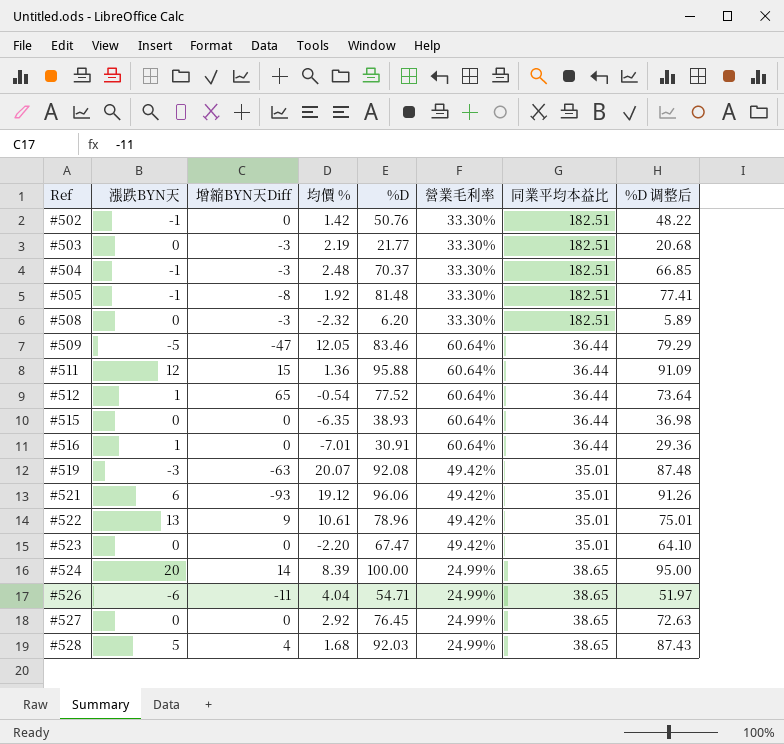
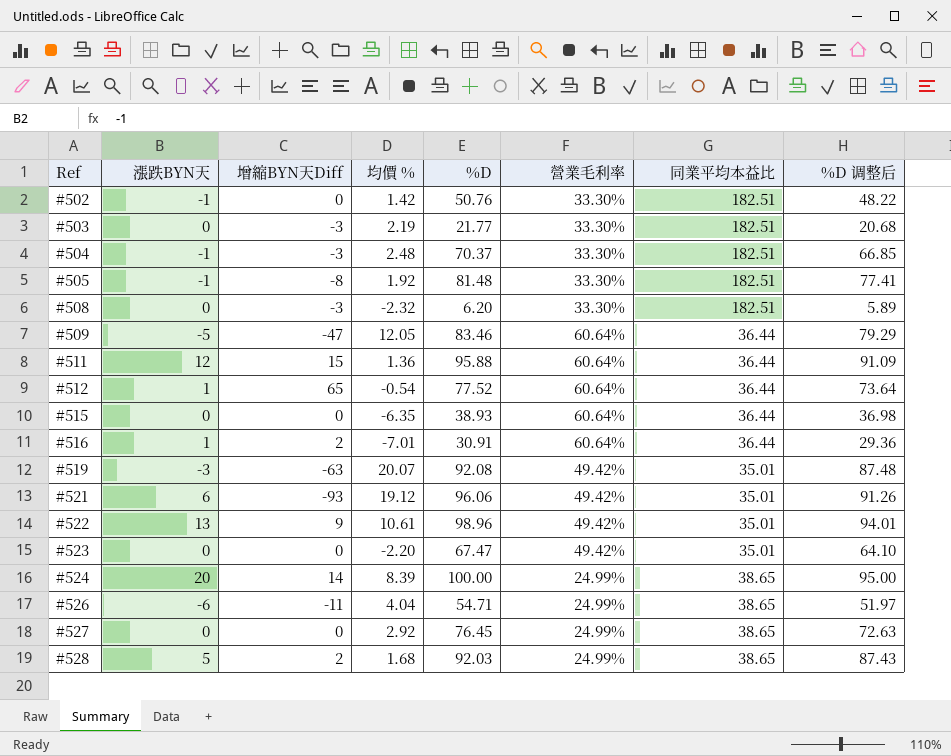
#516 | 增縮BYN天Diff: 0 -> 2
#522 | %D: 78.96 -> 98.96
#522 | %D 调整后: 75.01 -> 94.01
#528 | 增縮BYN天Diff: 4 -> 2

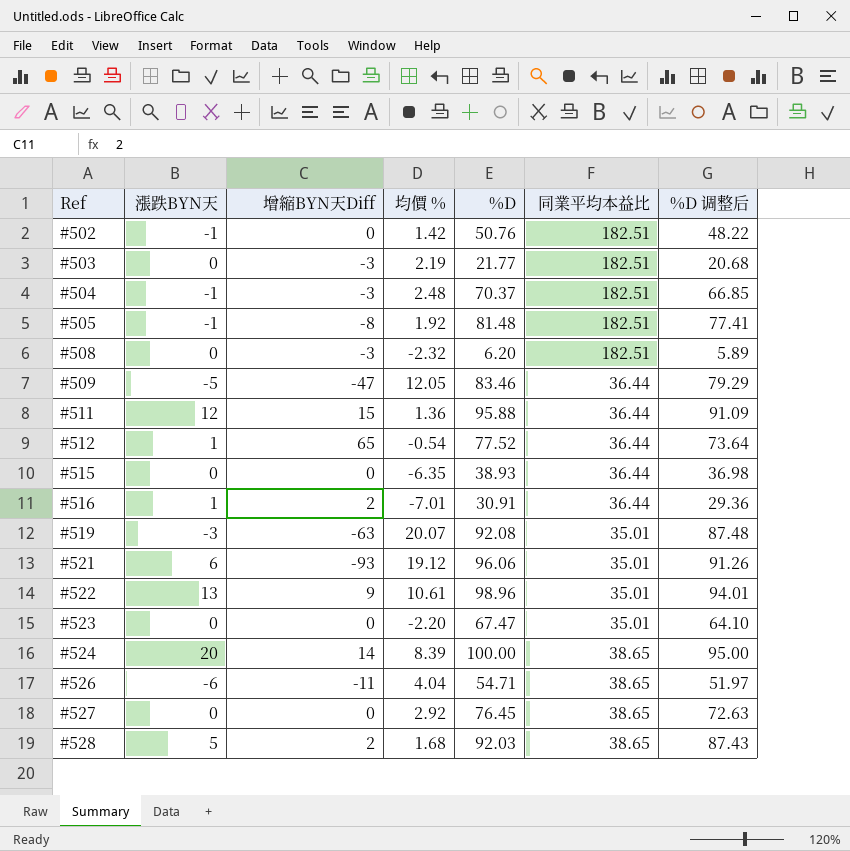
column 營業毛利率 | position: 6 -> none

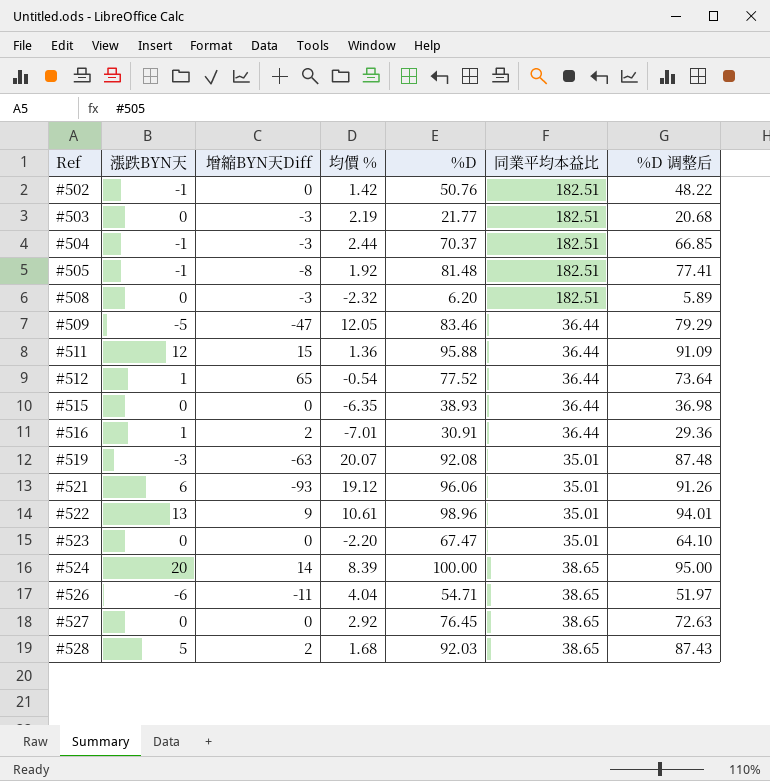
#504 | 均價 %: 2.48 -> 2.44

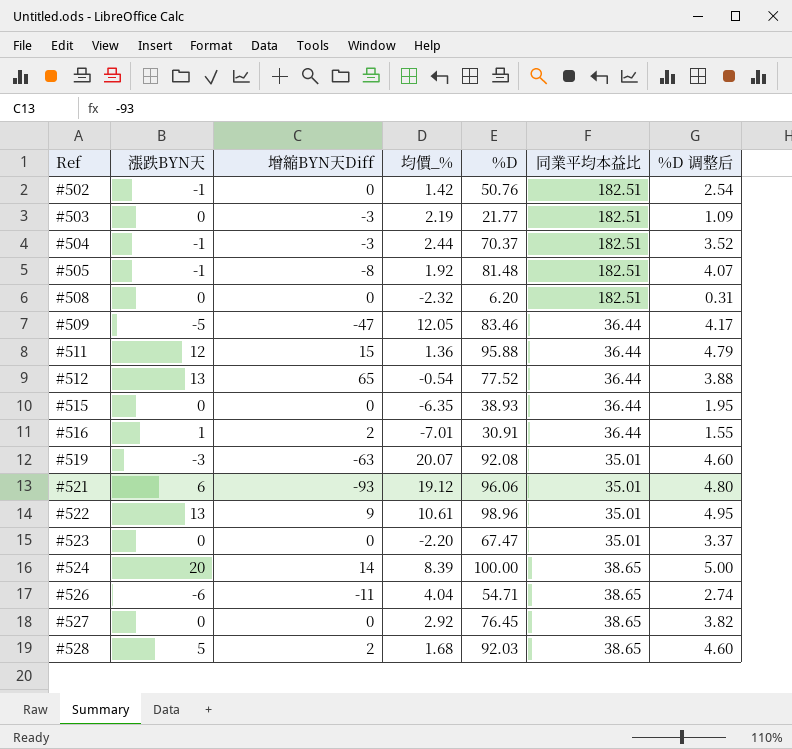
column name: 均價 % -> 均價_%
column %D 调整后 | formula: [%D] * 0.95 -> [%D] * 0.05
#508 | 增縮BYN天Diff: -3 -> 0
#512 | 漲跌BYN天: 1 -> 13

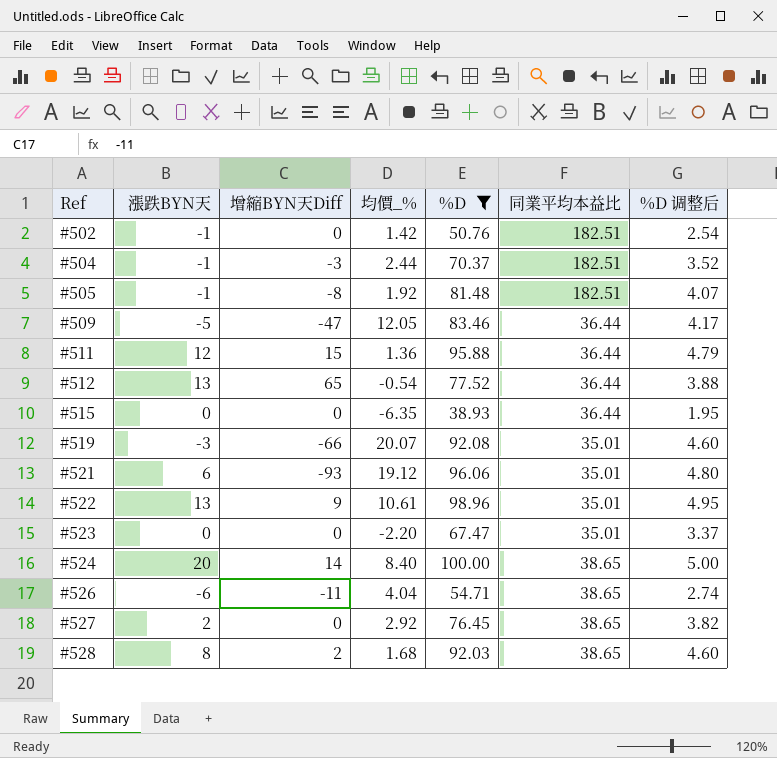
filter: none -> %D >= 38.93
#519 | 增縮BYN天Diff: -63 -> -66
#524 | 均價_%: 8.39 -> 8.40
#527 | 漲跌BYN天: 0 -> 2
#528 | 漲跌BYN天: 5 -> 8

